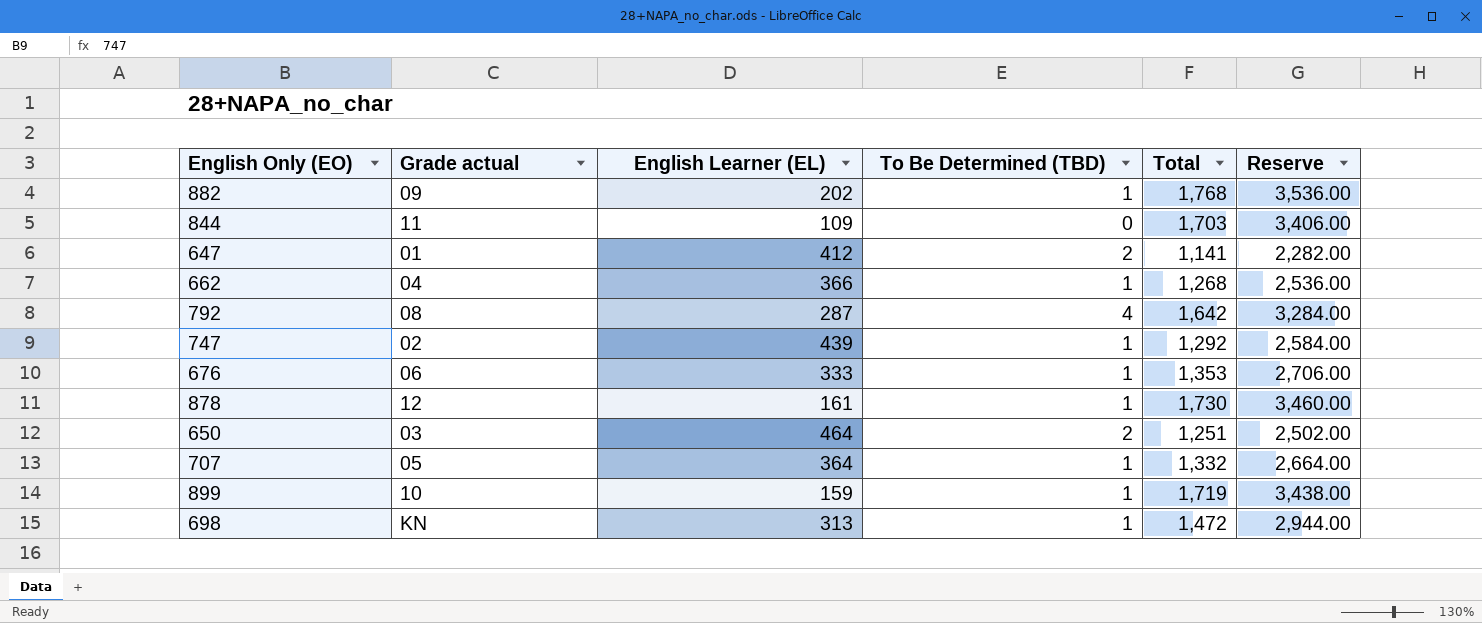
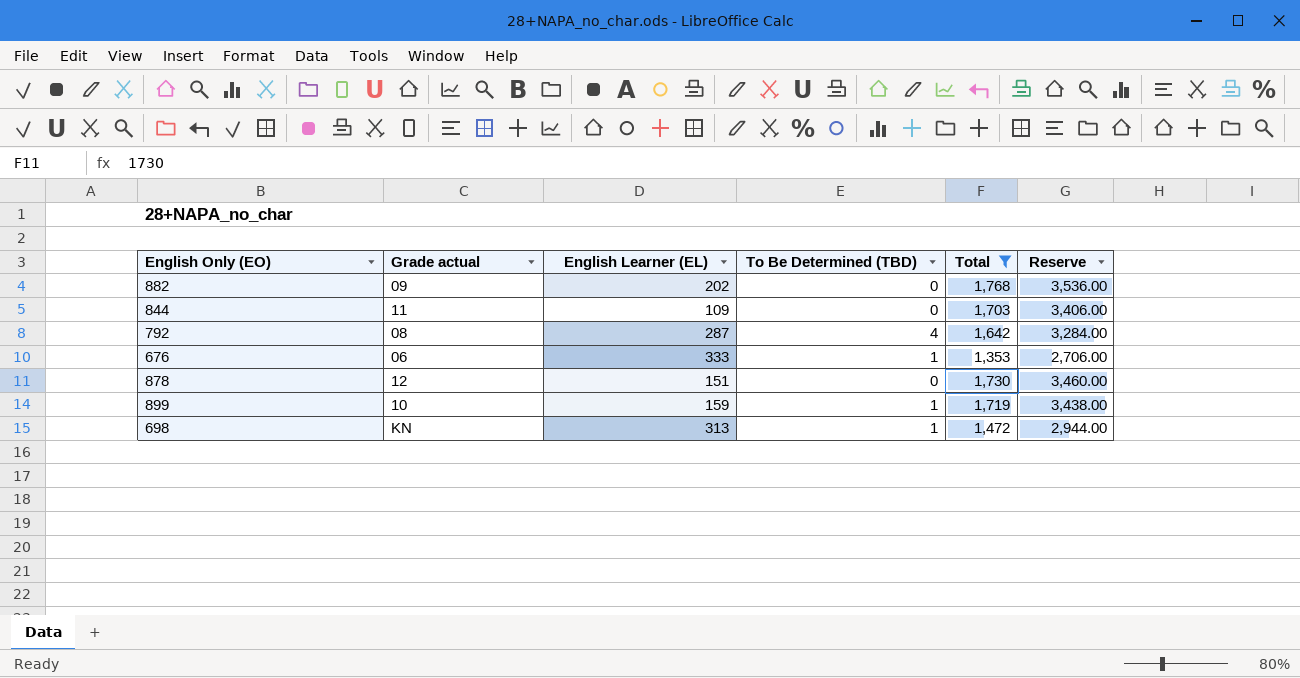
filter: none -> Total >= 1,353
882 | To Be Determined (TBD): 1 -> 0
878 | English Learner (EL): 161 -> 151
878 | To Be Determined (TBD): 1 -> 0

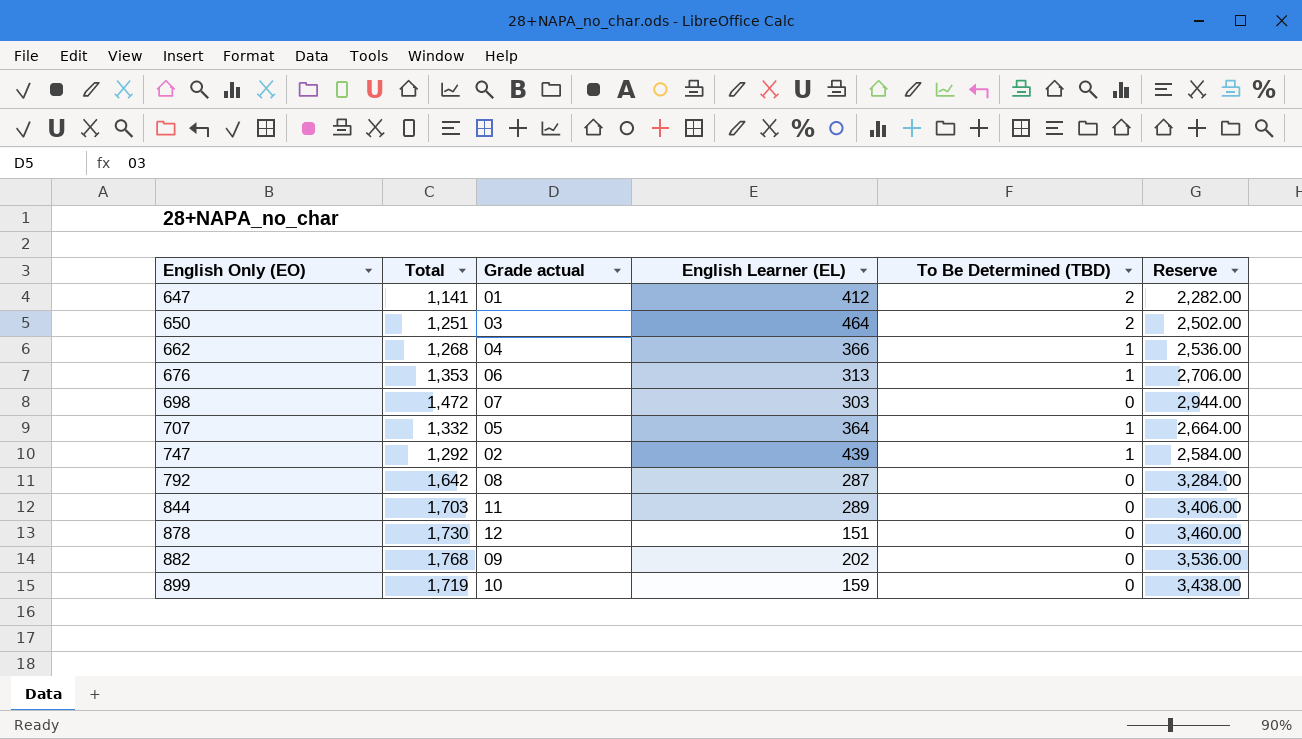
filter: Total >= 1,353 -> none
row order: none -> English Only (EO) ascending
column Total | position: 5 -> 2
676 | English Learner (EL): 333 -> 313
698 | Grade actual: KN -> 07
698 | English Learner (EL): 313 -> 303
698 | To Be Determined (TBD): 1 -> 0
792 | To Be Determined (TBD): 4 -> 0
844 | English Learner (EL): 109 -> 289
899 | To Be Determined (TBD): 1 -> 0

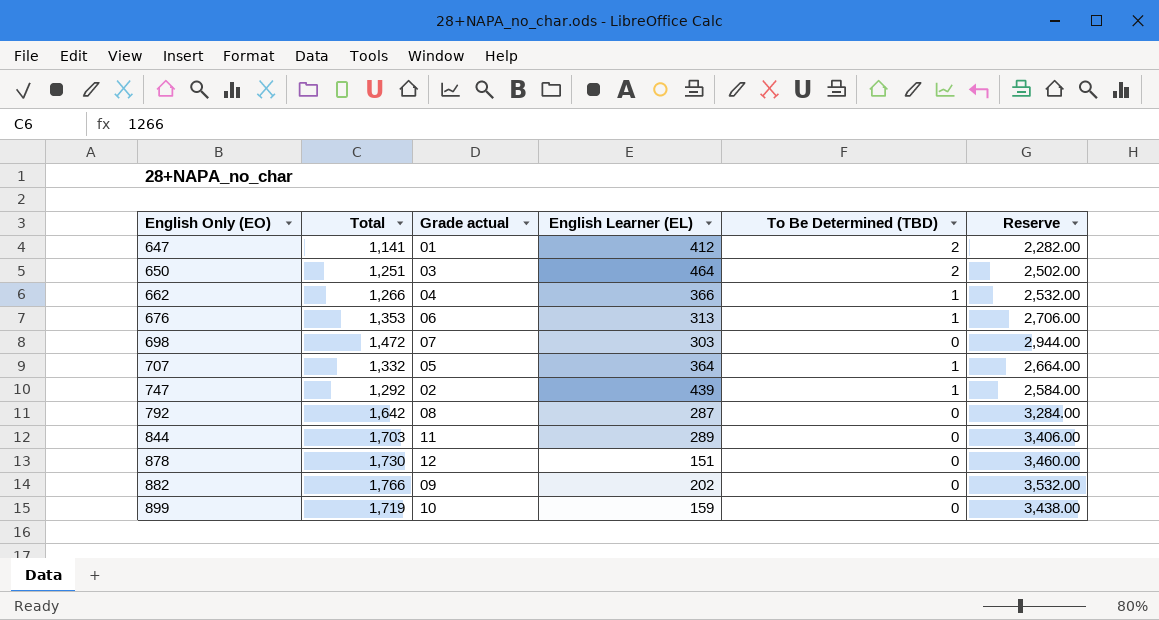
662 | Total: 1,268 -> 1,266
662 | Reserve: 2,536.00 -> 2,532.00
882 | Total: 1,768 -> 1,766
882 | Reserve: 3,536.00 -> 3,532.00

